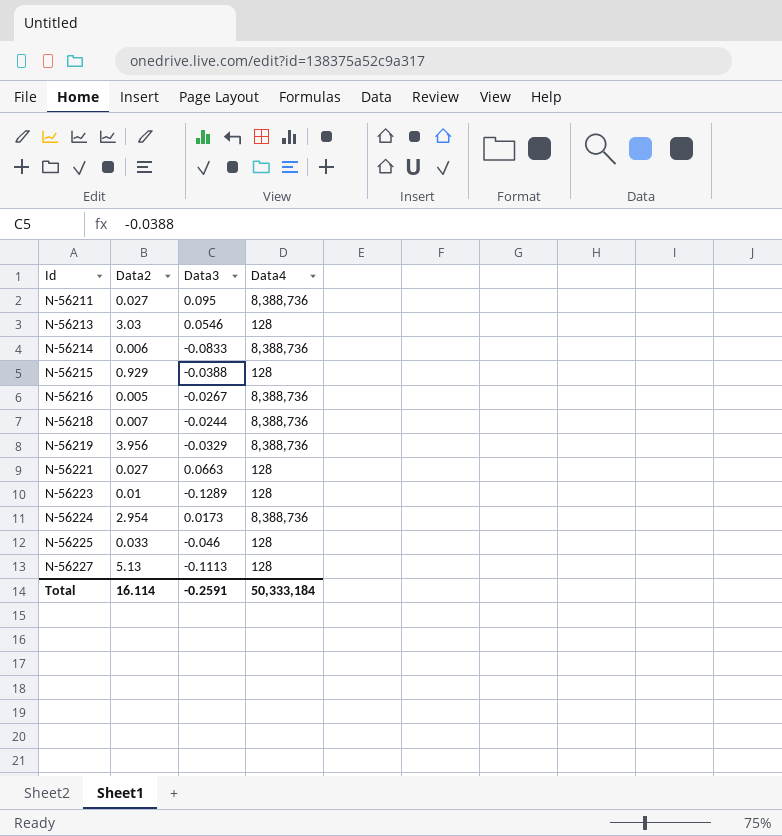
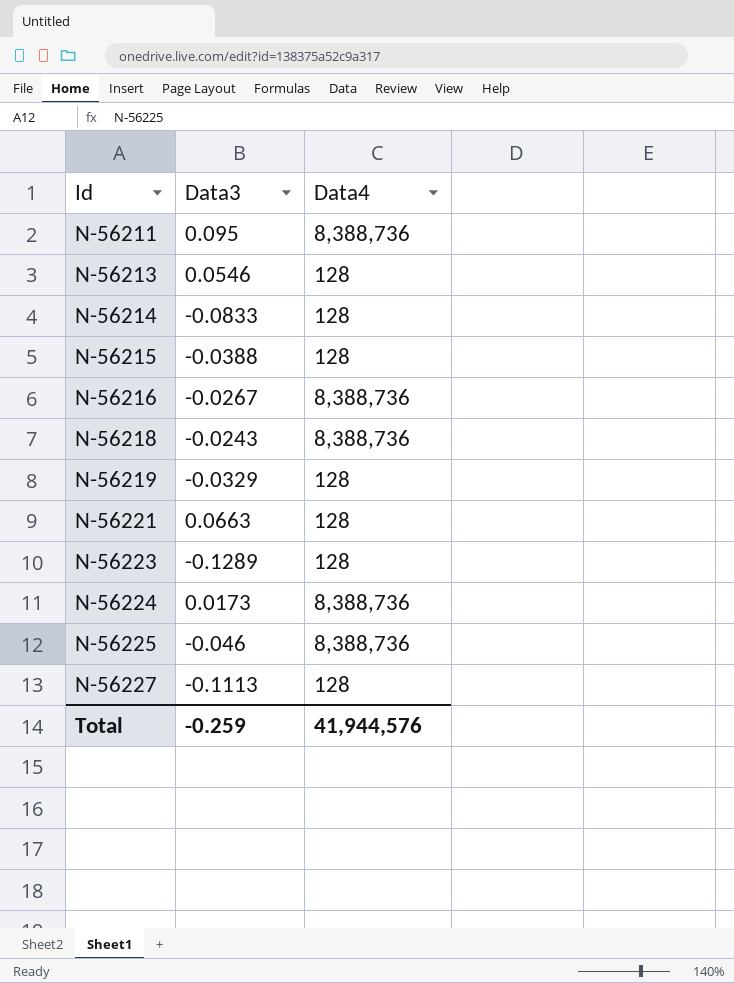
column Data2 | position: 2 -> none
N-56214 | Data4: 8,388,736 -> 128
N-56218 | Data3: -0.0244 -> -0.0243
N-56219 | Data4: 8,388,736 -> 128
N-56225 | Data4: 128 -> 8,388,736
Total | Data3: -0.2591 -> -0.259
Total | Data4: 50,333,184 -> 41,944,576

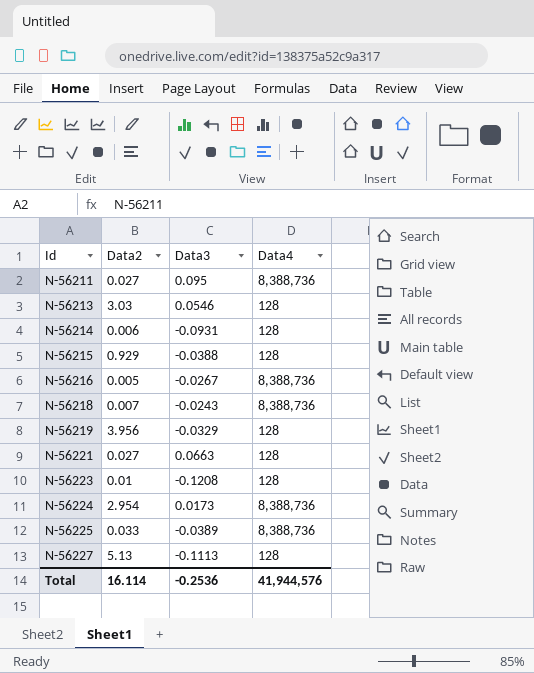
column Data2 | position: none -> 2
N-56214 | Data3: -0.0833 -> -0.0931
N-56223 | Data3: -0.1289 -> -0.1208
N-56225 | Data3: -0.046 -> -0.0389
Total | Data3: -0.259 -> -0.2536

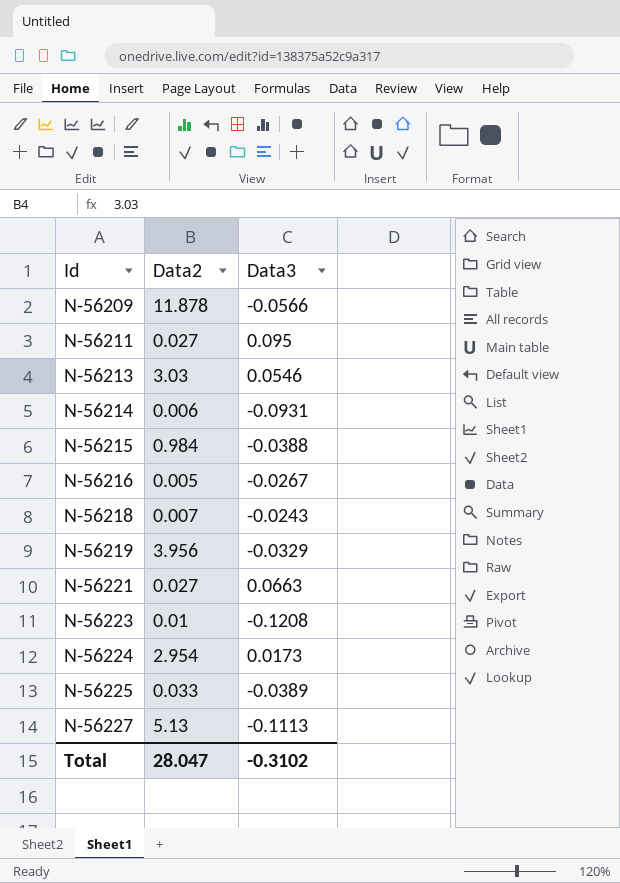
column Data4 | position: 4 -> none
row N-56209: none -> 11.878 | -0.0566
N-56215 | Data2: 0.929 -> 0.984
Total | Data2: 16.114 -> 28.047
Total | Data3: -0.2536 -> -0.3102

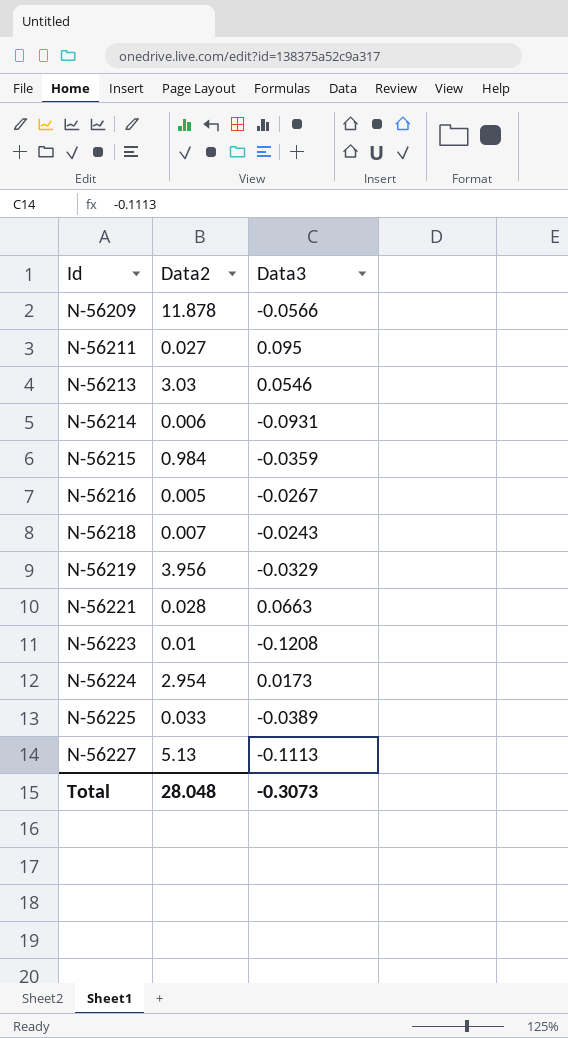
N-56215 | Data3: -0.0388 -> -0.0359
N-56221 | Data2: 0.027 -> 0.028
Total | Data2: 28.047 -> 28.048
Total | Data3: -0.3102 -> -0.3073

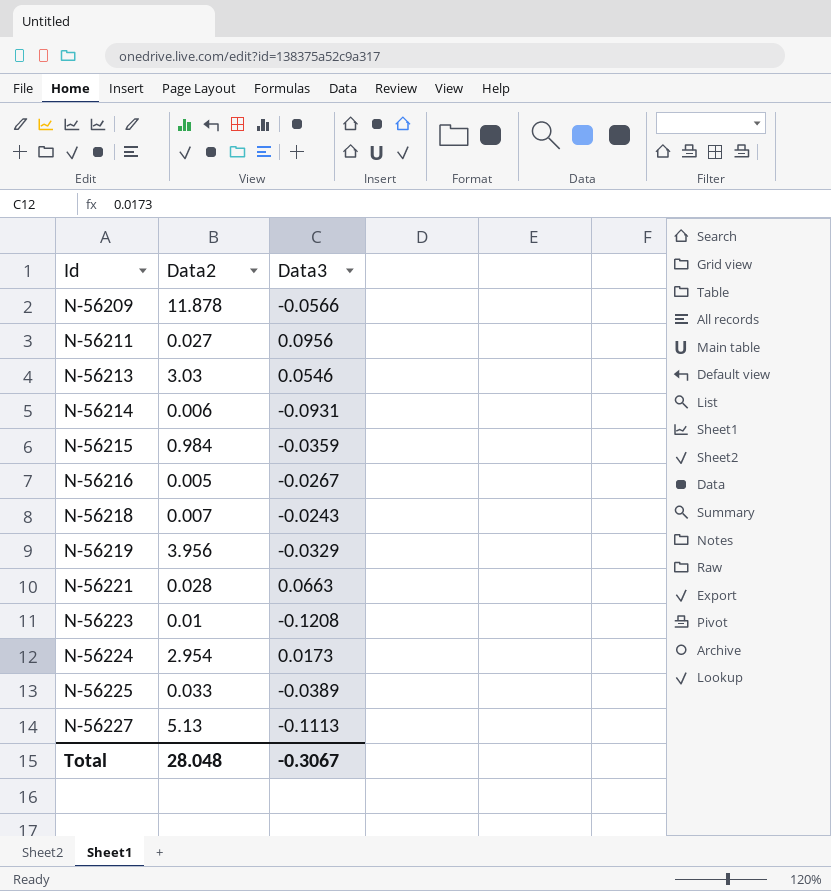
N-56211 | Data3: 0.095 -> 0.0956
Total | Data3: -0.3073 -> -0.3067

